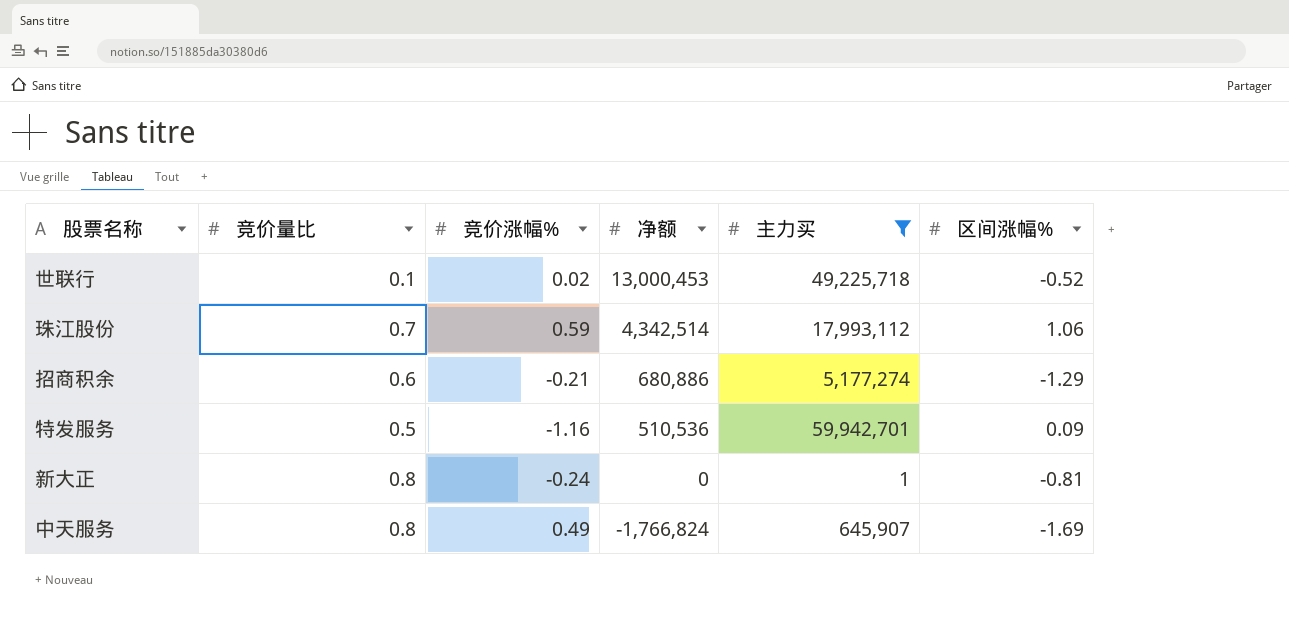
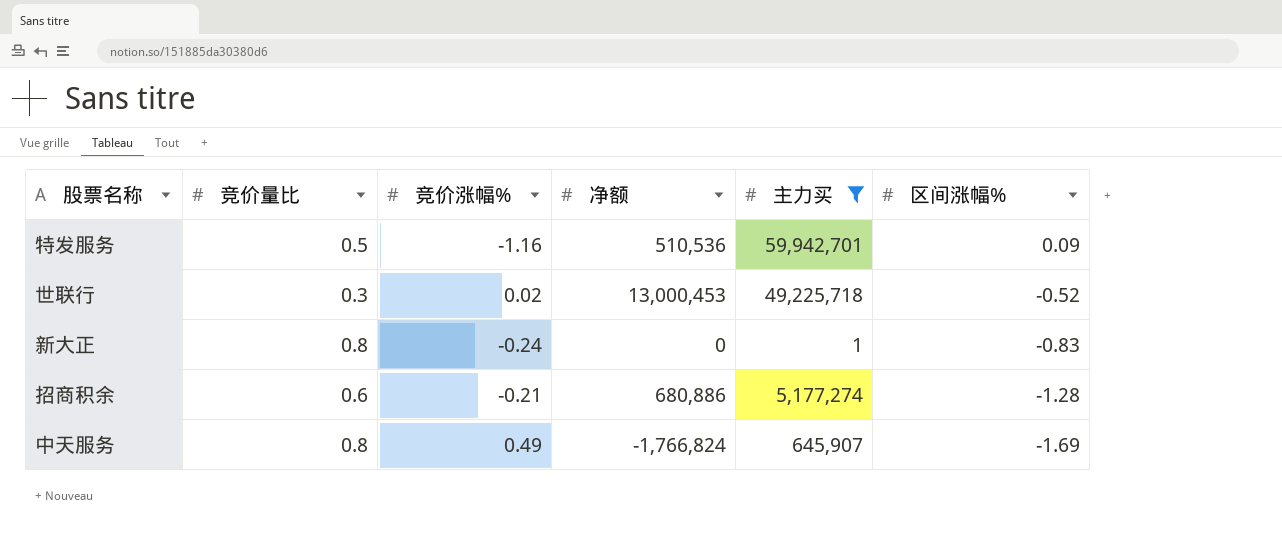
row order: 净额 descending -> 区间涨幅% descending
row 珠江股份: 0.7 | 0.59 | 4,342,514 | 17,993,112 | 1.06 -> none
世联行 | 竞价量比: 0.1 -> 0.3
新大正 | 区间涨幅%: -0.81 -> -0.83
招商积余 | 区间涨幅%: -1.29 -> -1.28

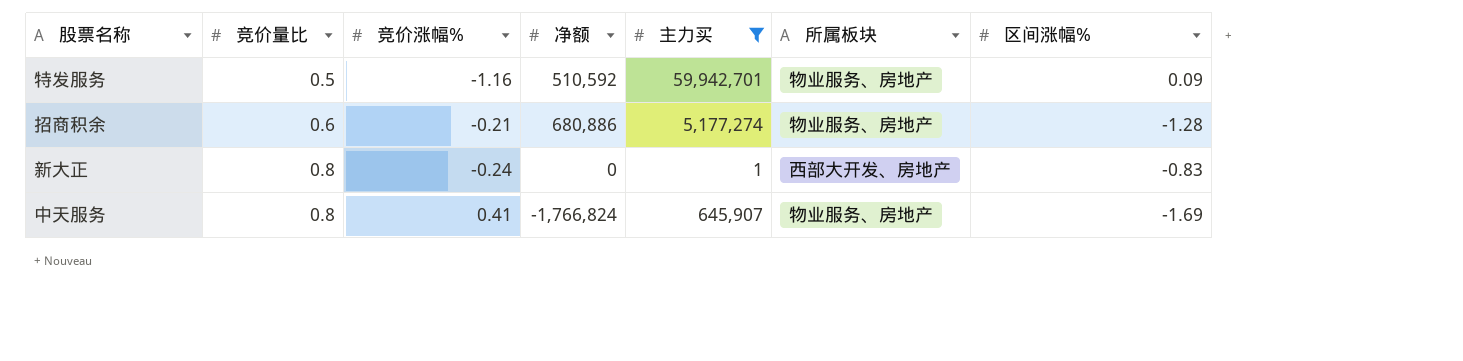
row order: 区间涨幅% descending -> 竞价量比 ascending
column 所属板块 | position: none -> 6
row 世联行: 0.3 | 0.02 | 13,000,453 | 49,225,718 | -0.52 -> none
特发服务 | 净额: 510,536 -> 510,592
中天服务 | 竞价涨幅%: 0.49 -> 0.41

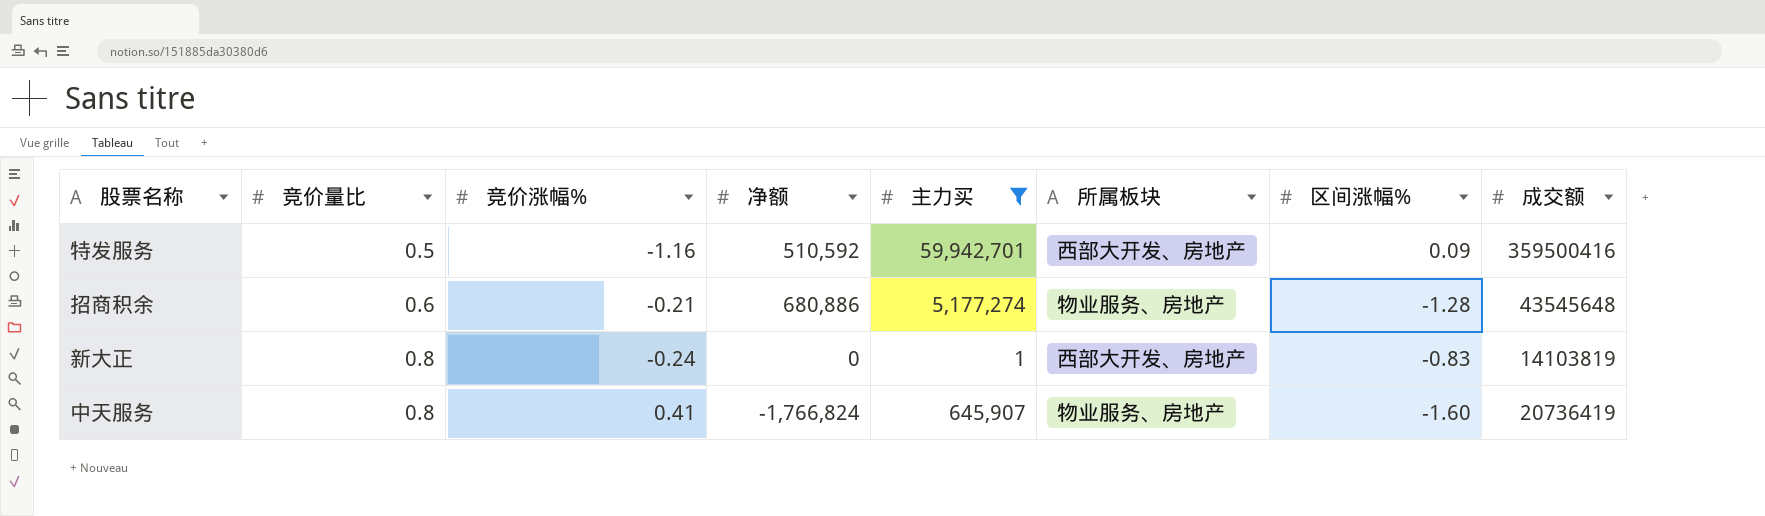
column 成交额 | position: none -> 8
特发服务 | 所属板块: 物业服务、房地产 -> 西部大开发、房地产
中天服务 | 区间涨幅%: -1.69 -> -1.60

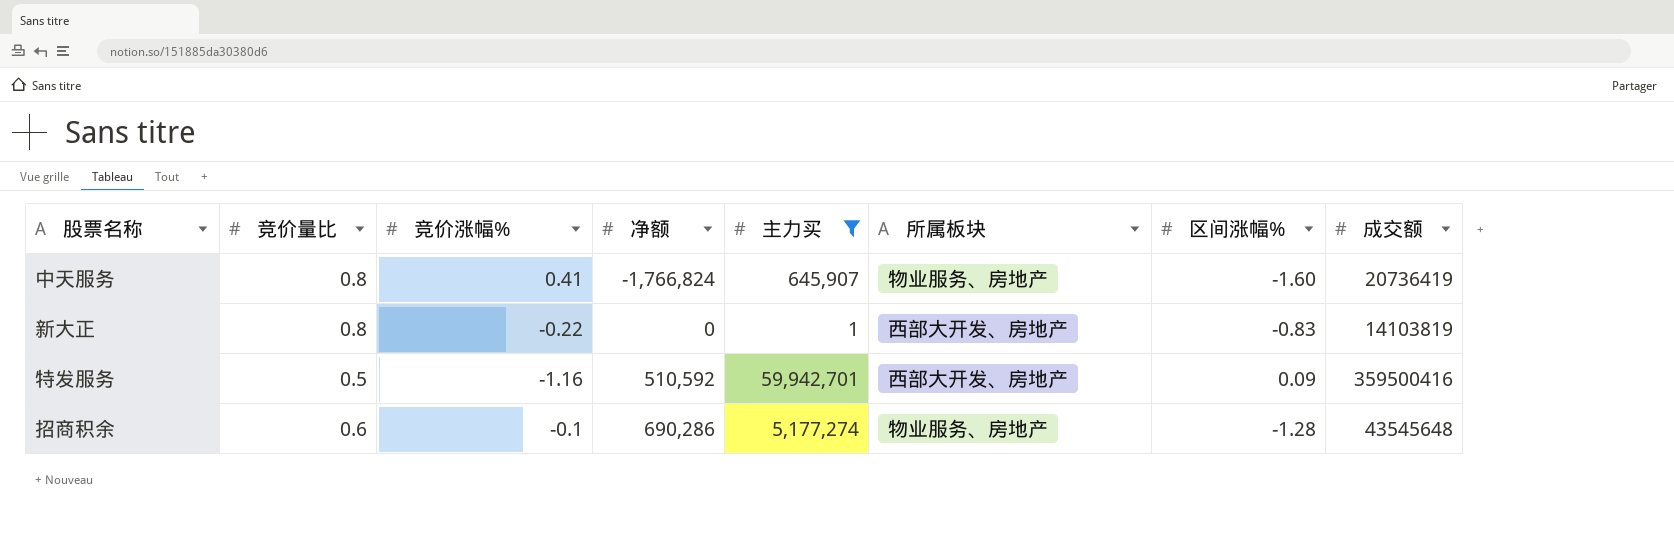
row order: 竞价量比 ascending -> 净额 ascending
新大正 | 竞价涨幅%: -0.24 -> -0.22
招商积余 | 竞价涨幅%: -0.21 -> -0.1
招商积余 | 净额: 680,886 -> 690,286

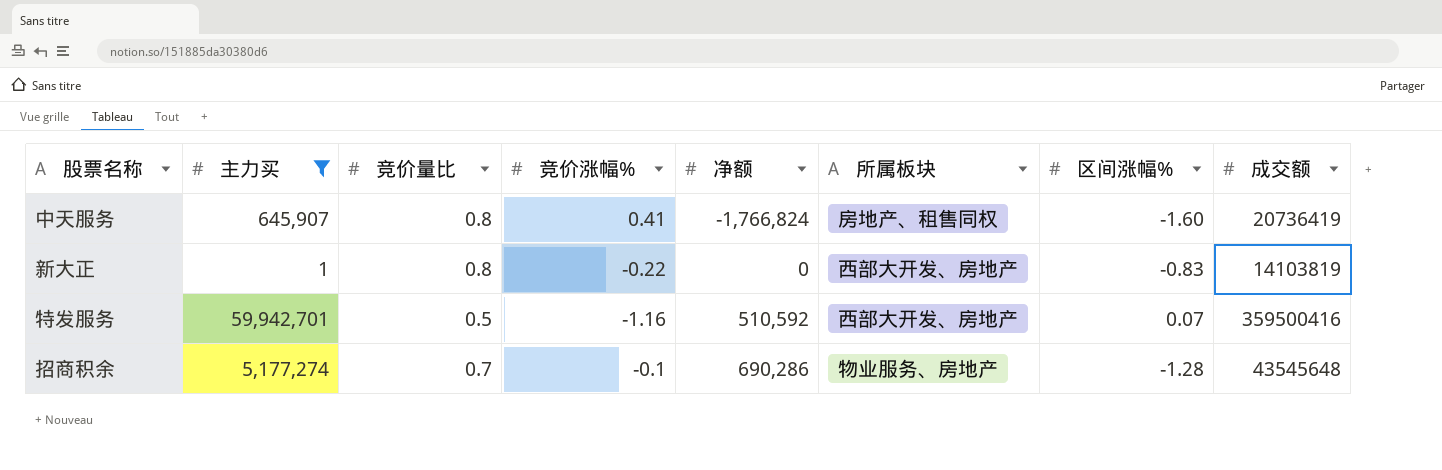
column 主力买 | position: 5 -> 2
中天服务 | 所属板块: 物业服务、房地产 -> 房地产、租售同权
特发服务 | 区间涨幅%: 0.09 -> 0.07
招商积余 | 竞价量比: 0.6 -> 0.7

